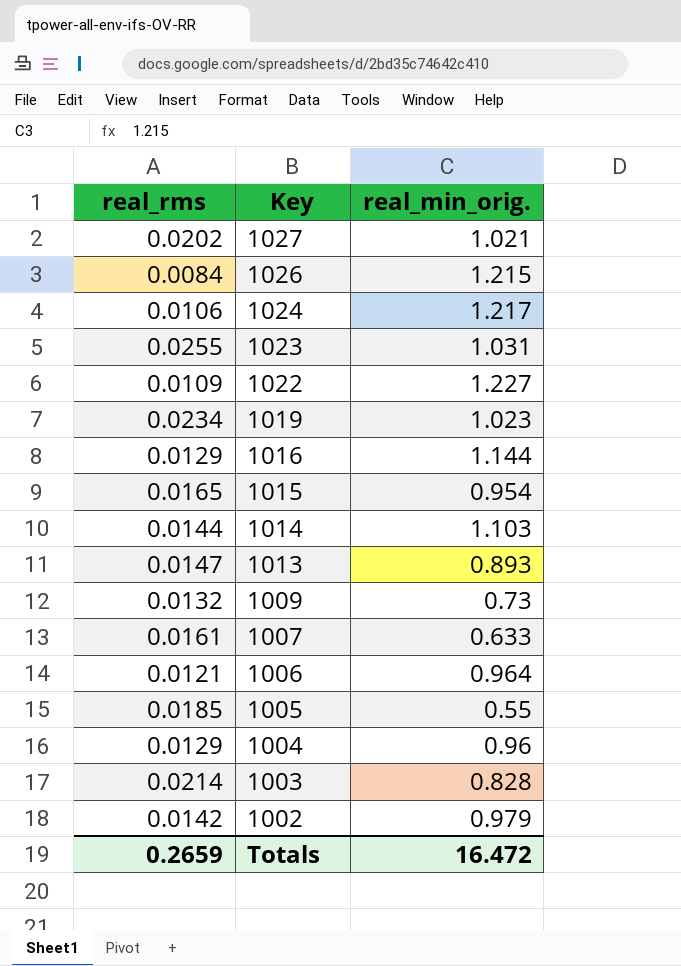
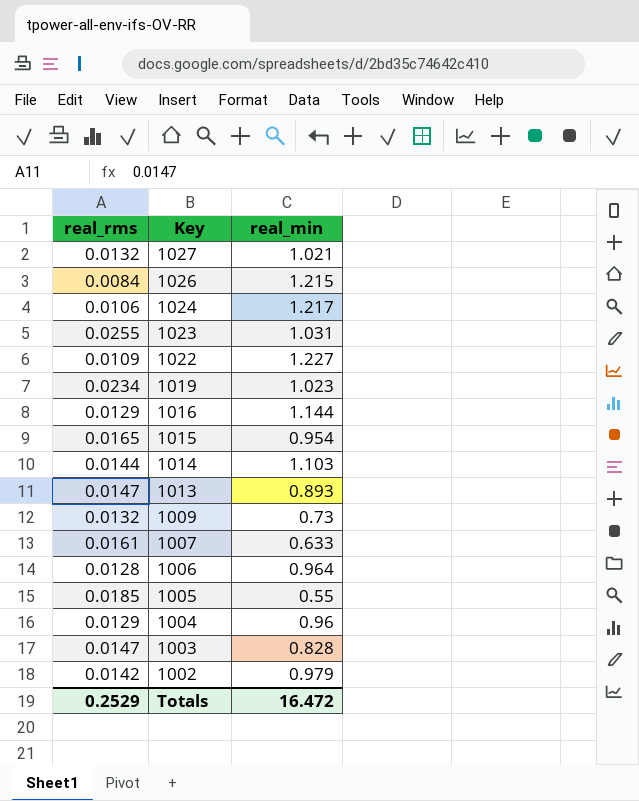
column name: real_min_orig. -> real_min
1027 | real_rms: 0.0202 -> 0.0132
1006 | real_rms: 0.0121 -> 0.0128
1003 | real_rms: 0.0214 -> 0.0147
Totals | real_rms: 0.2659 -> 0.2529

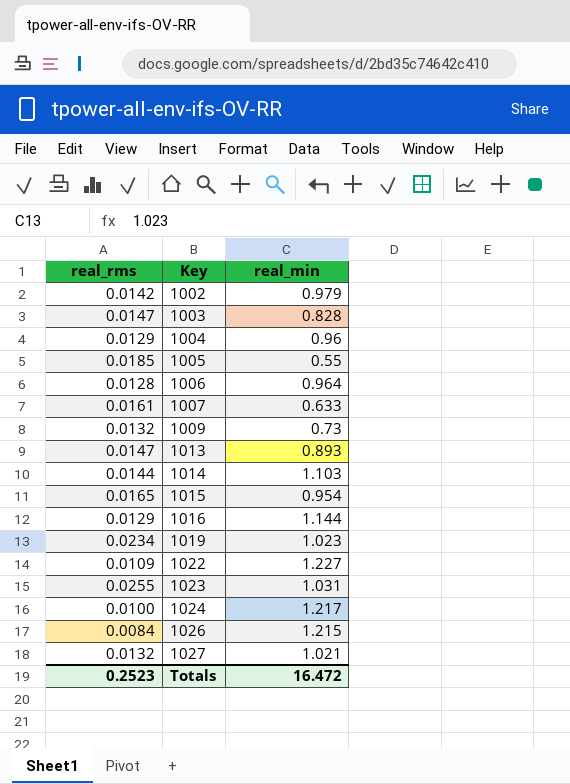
row order: Key descending -> Key ascending
1024 | real_rms: 0.0106 -> 0.0100
Totals | real_rms: 0.2529 -> 0.2523

